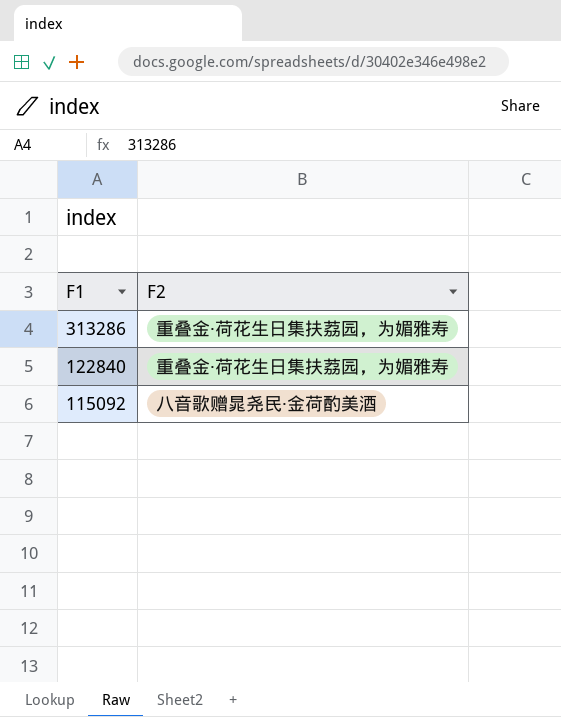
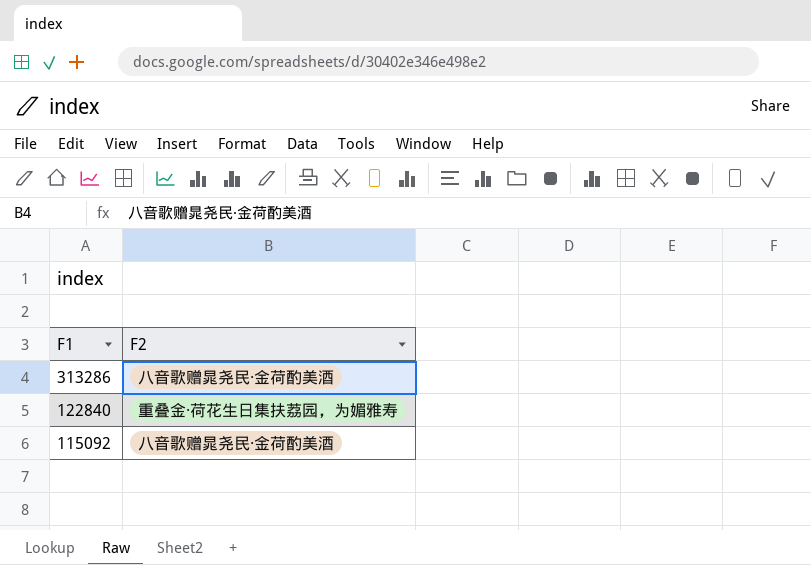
313286 | F2: 重叠金·荷花生日集扶荔园，为媚雅寿 -> 八音歌赠晁尧民·金荷酌美酒

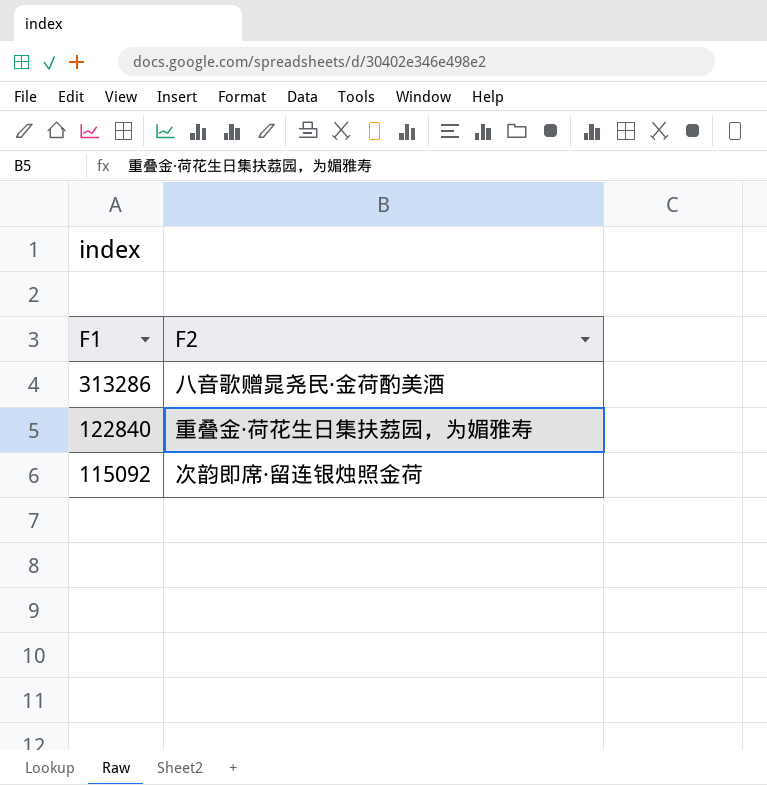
115092 | F2: 八音歌赠晁尧民·金荷酌美酒 -> 次韵即席·留连银烛照金荷

